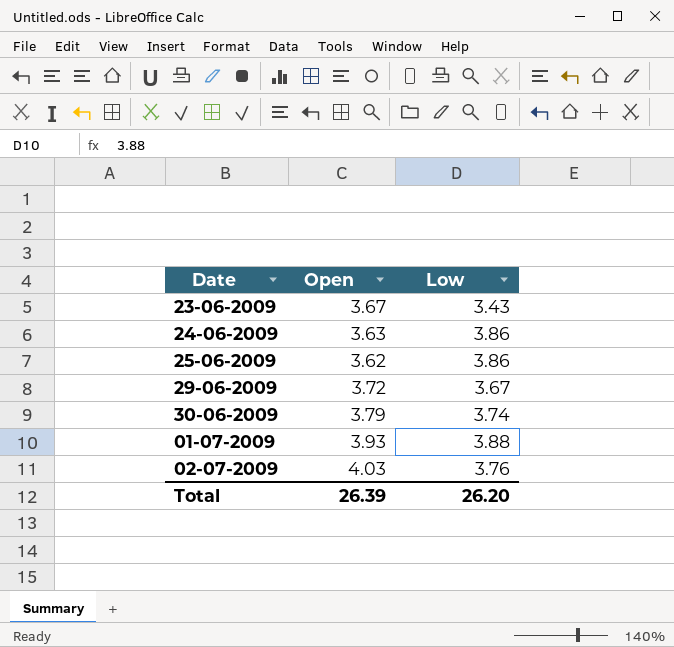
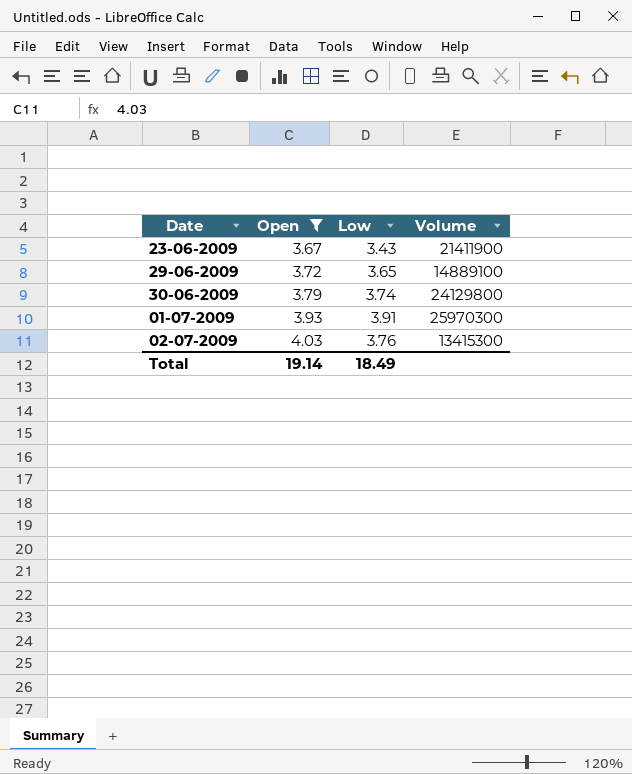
filter: none -> Open >= 3.67
column Volume | position: none -> 4
29-06-2009 | Low: 3.67 -> 3.65
01-07-2009 | Low: 3.88 -> 3.91
Total | Open: 26.39 -> 19.14
Total | Low: 26.20 -> 18.49

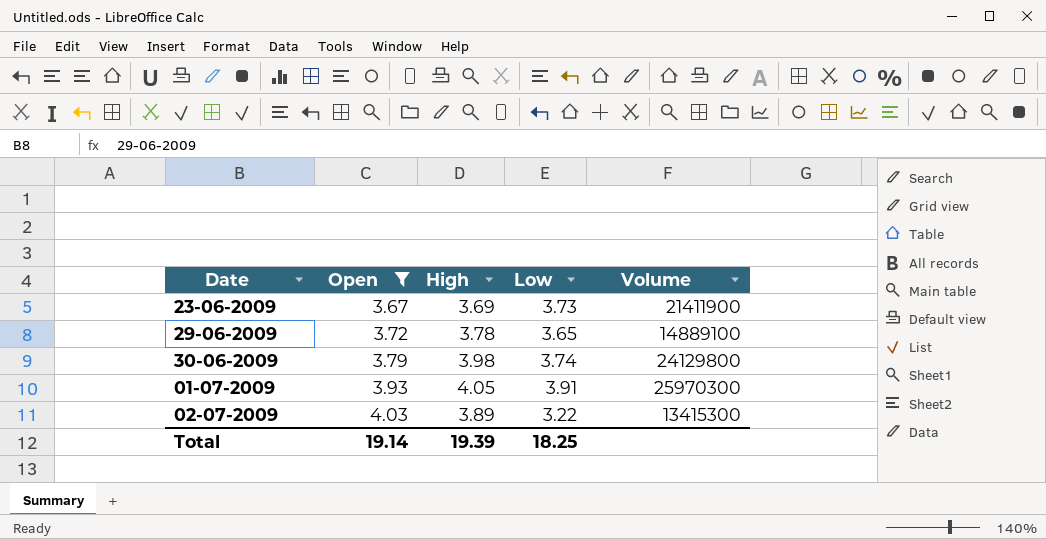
column High | position: none -> 3
23-06-2009 | Low: 3.43 -> 3.73
02-07-2009 | Low: 3.76 -> 3.22
Total | Low: 18.49 -> 18.25

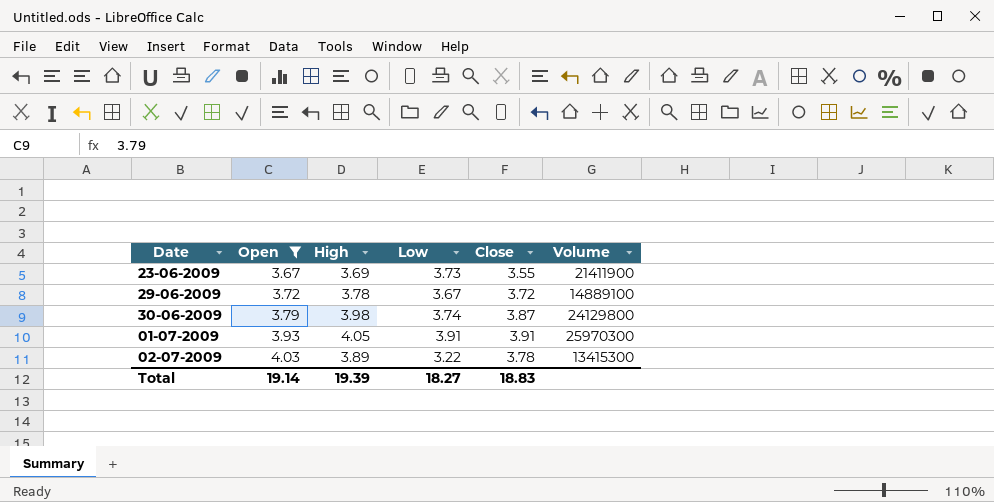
column Close | position: none -> 5
29-06-2009 | Low: 3.65 -> 3.67
Total | Low: 18.25 -> 18.27

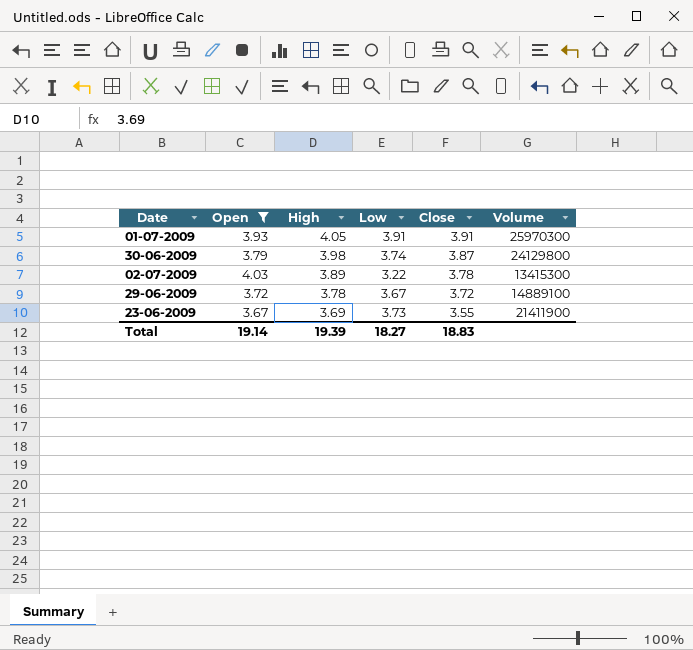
row order: Date ascending -> High descending

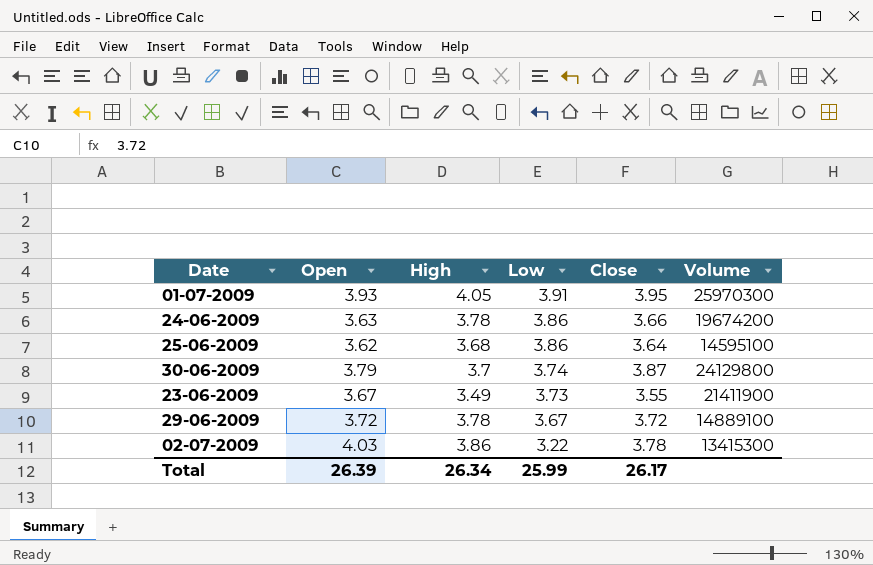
filter: Open >= 3.67 -> none
row order: High descending -> Low descending
01-07-2009 | Close: 3.91 -> 3.95
30-06-2009 | High: 3.98 -> 3.7
23-06-2009 | High: 3.69 -> 3.49
02-07-2009 | High: 3.89 -> 3.86
Total | Open: 19.14 -> 26.39
Total | High: 19.39 -> 26.34
Total | Low: 18.27 -> 25.99
Total | Close: 18.83 -> 26.17

